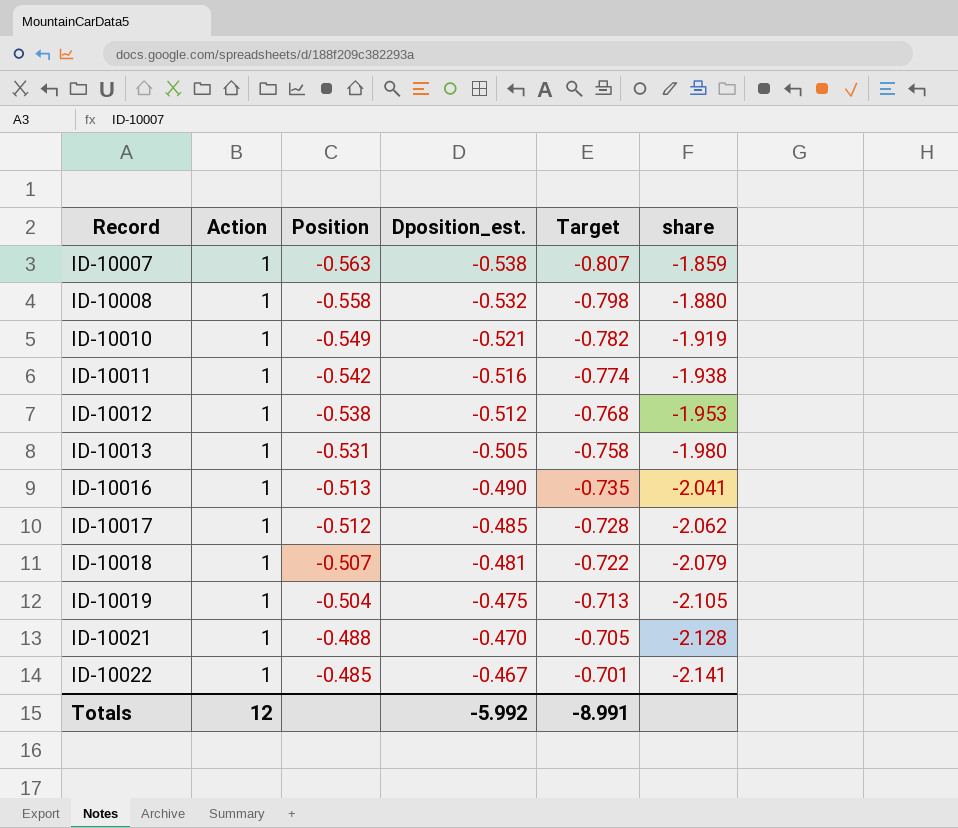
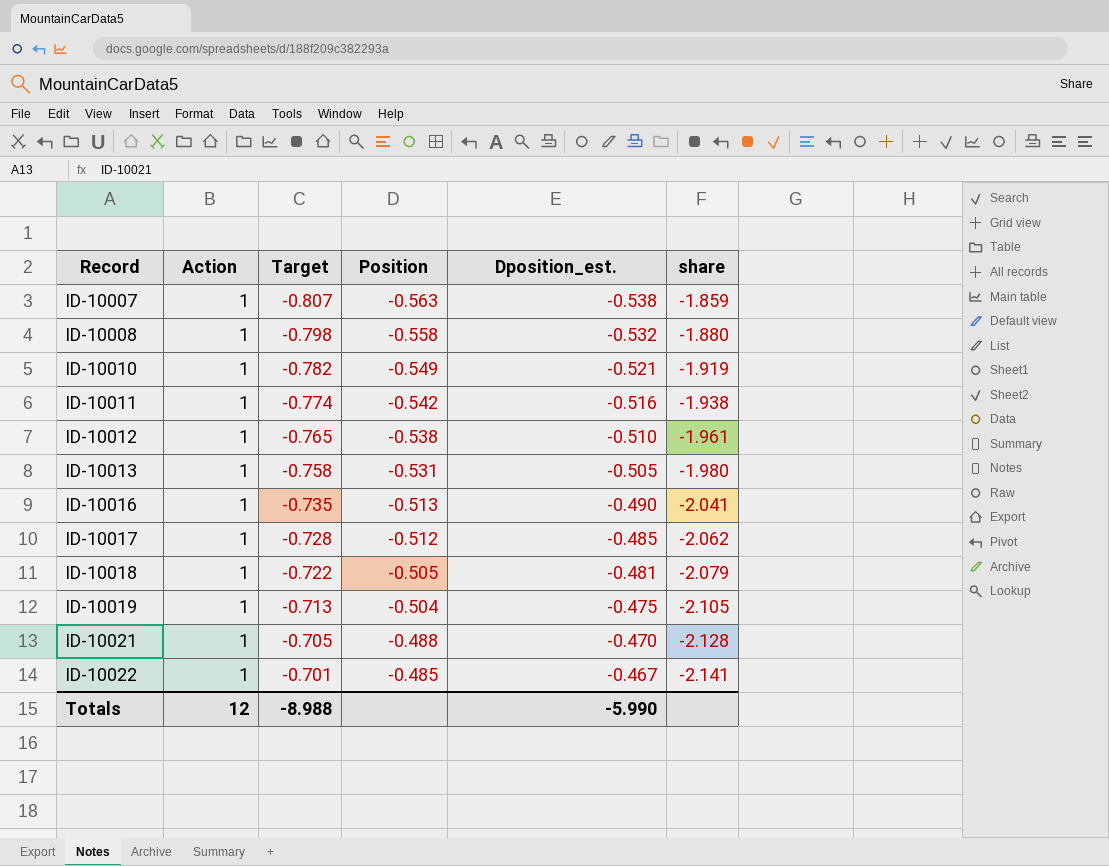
column Target | position: 5 -> 3
ID-10012 | Target: -0.768 -> -0.765
ID-10012 | Dposition_est.: -0.512 -> -0.510
ID-10012 | share: -1.953 -> -1.961
ID-10018 | Position: -0.507 -> -0.505
Totals | Target: -8.991 -> -8.988
Totals | Dposition_est.: -5.992 -> -5.990

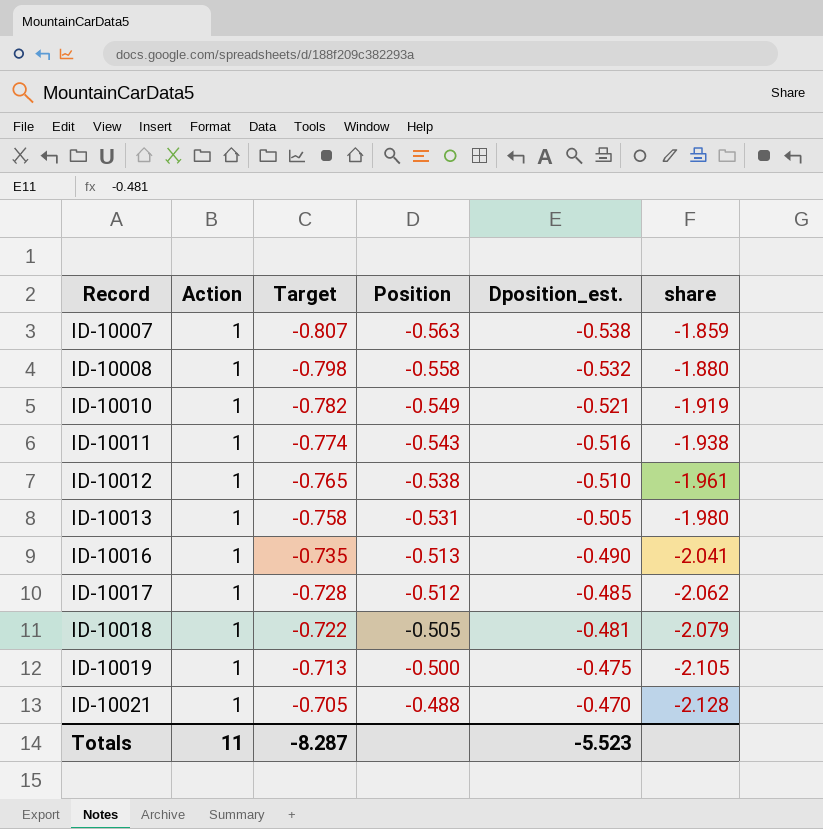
row ID-10022: 1 | -0.701 | -0.485 | -0.467 | -2.141 -> none
ID-10011 | Position: -0.542 -> -0.543
ID-10019 | Position: -0.504 -> -0.500
Totals | Action: 12 -> 11
Totals | Target: -8.988 -> -8.287
Totals | Dposition_est.: -5.990 -> -5.523

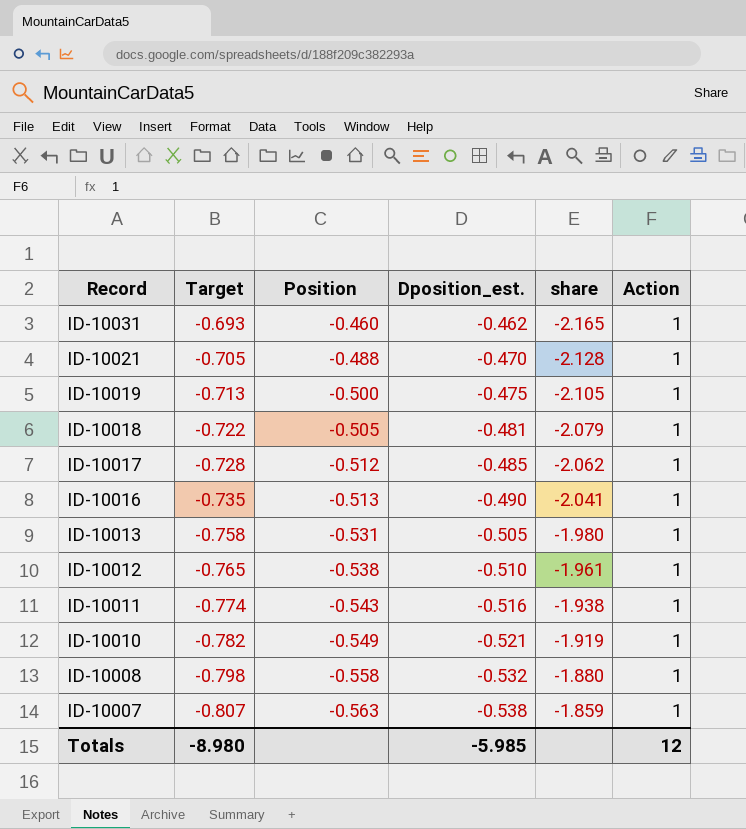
row order: Record ascending -> Record descending
column Action | position: 2 -> 6
row ID-10031: none -> -0.693 | -0.460 | -0.462 | -2.165 | 1
Totals | Target: -8.287 -> -8.980
Totals | Dposition_est.: -5.523 -> -5.985
Totals | Action: 11 -> 12

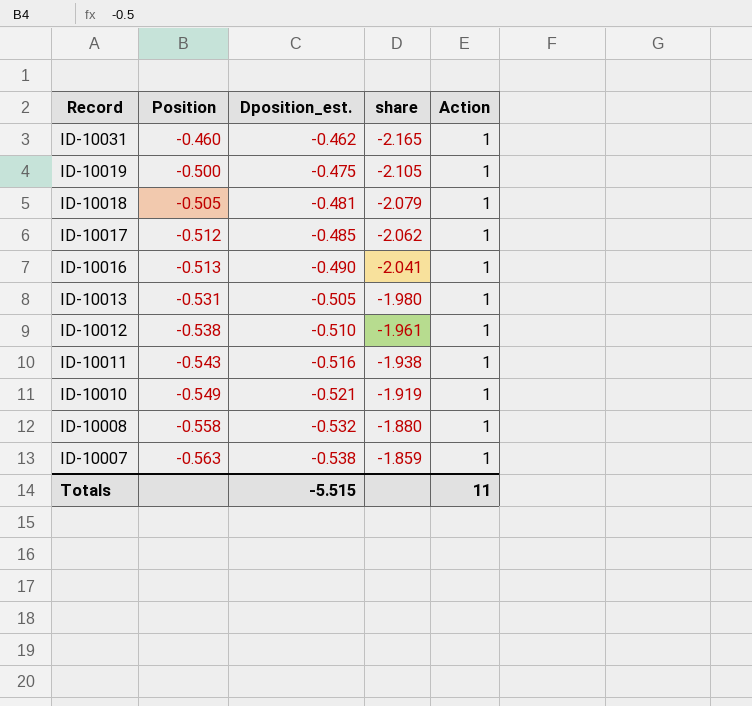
column Target | formula: [Dposition_est.] * 1.5 -> none
row ID-10021: -0.705 | -0.488 | -0.470 | -2.128 | 1 -> none
Totals | Dposition_est.: -5.985 -> -5.515
Totals | Action: 12 -> 11

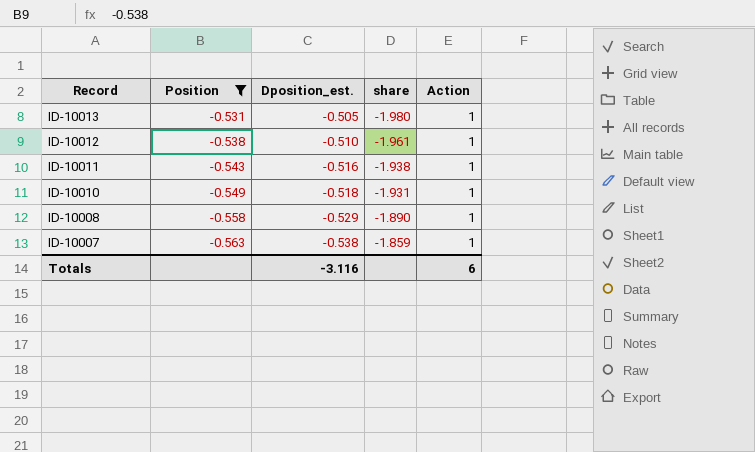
filter: none -> Position <= -0.531
ID-10010 | Dposition_est.: -0.521 -> -0.518
ID-10010 | share: -1.919 -> -1.931
ID-10008 | Dposition_est.: -0.532 -> -0.529
ID-10008 | share: -1.880 -> -1.890
Totals | Dposition_est.: -5.515 -> -3.116
Totals | Action: 11 -> 6

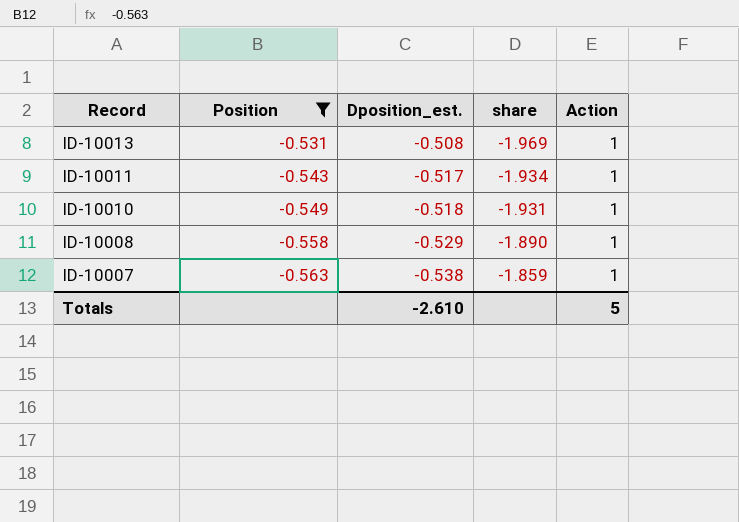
row ID-10012: -0.538 | -0.510 | -1.961 | 1 -> none
ID-10013 | Dposition_est.: -0.505 -> -0.508
ID-10013 | share: -1.980 -> -1.969
ID-10011 | Dposition_est.: -0.516 -> -0.517
ID-10011 | share: -1.938 -> -1.934
Totals | Dposition_est.: -3.116 -> -2.610
Totals | Action: 6 -> 5

